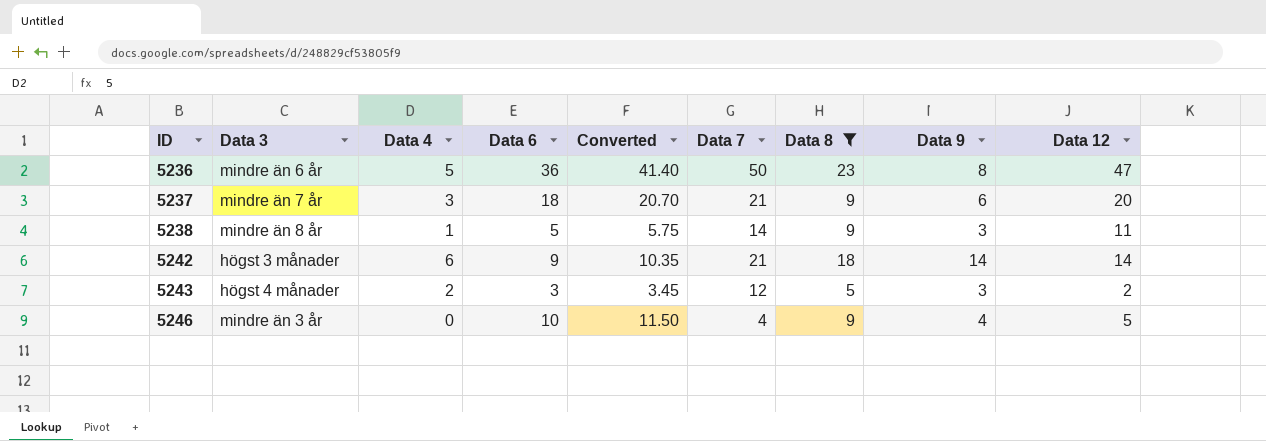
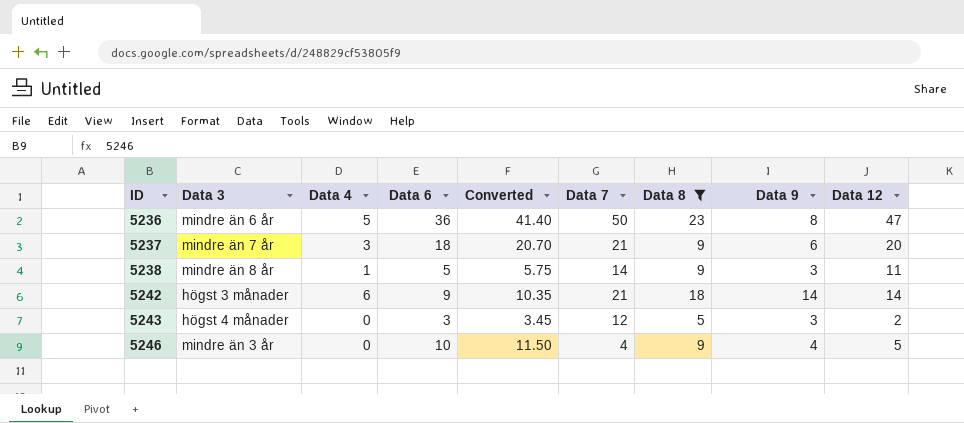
5243 | Data 4: 2 -> 0

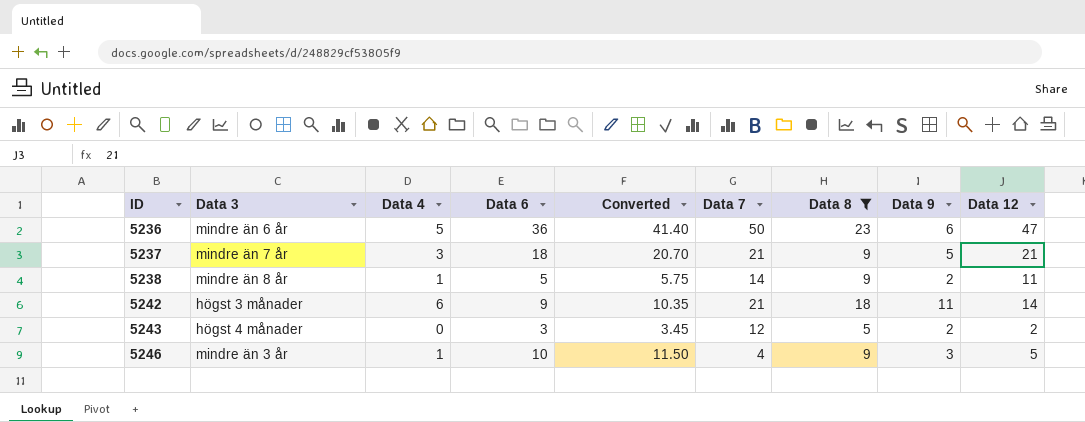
5236 | Data 9: 8 -> 6
5237 | Data 9: 6 -> 5
5237 | Data 12: 20 -> 21
5238 | Data 9: 3 -> 2
5242 | Data 9: 14 -> 11
5243 | Data 9: 3 -> 2
5246 | Data 4: 0 -> 1
5246 | Data 9: 4 -> 3

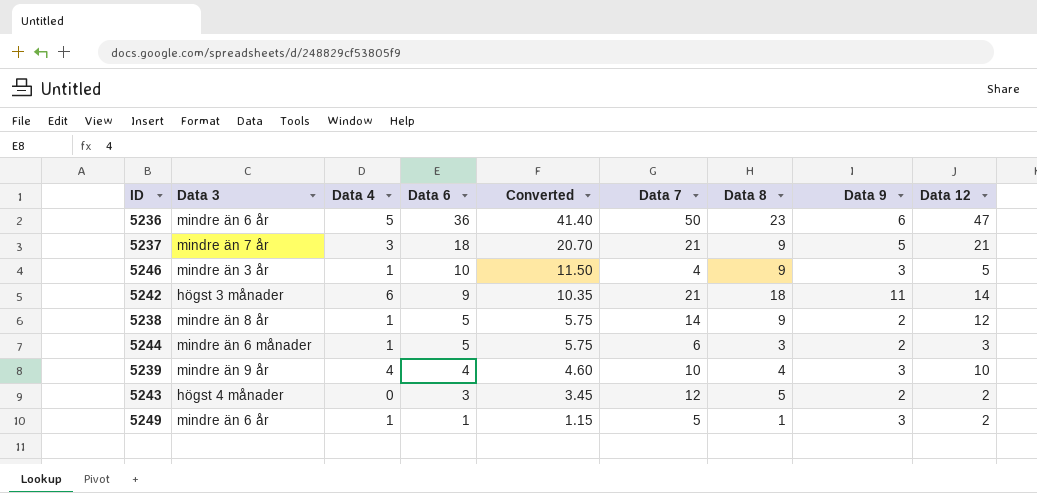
filter: Data 8 >= 5 -> none
row order: ID ascending -> Data 6 descending
5238 | Data 12: 11 -> 12

